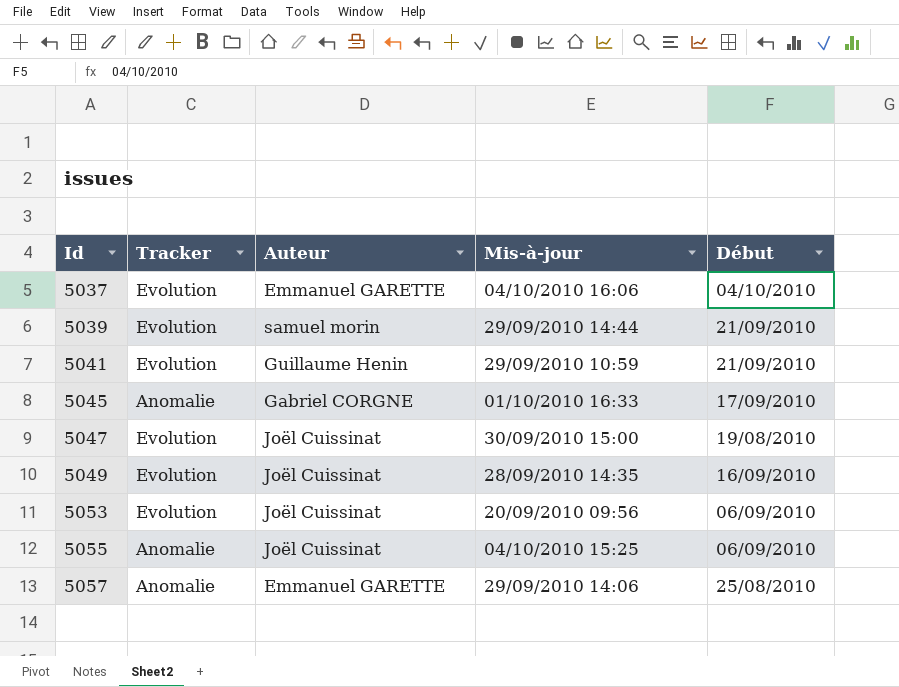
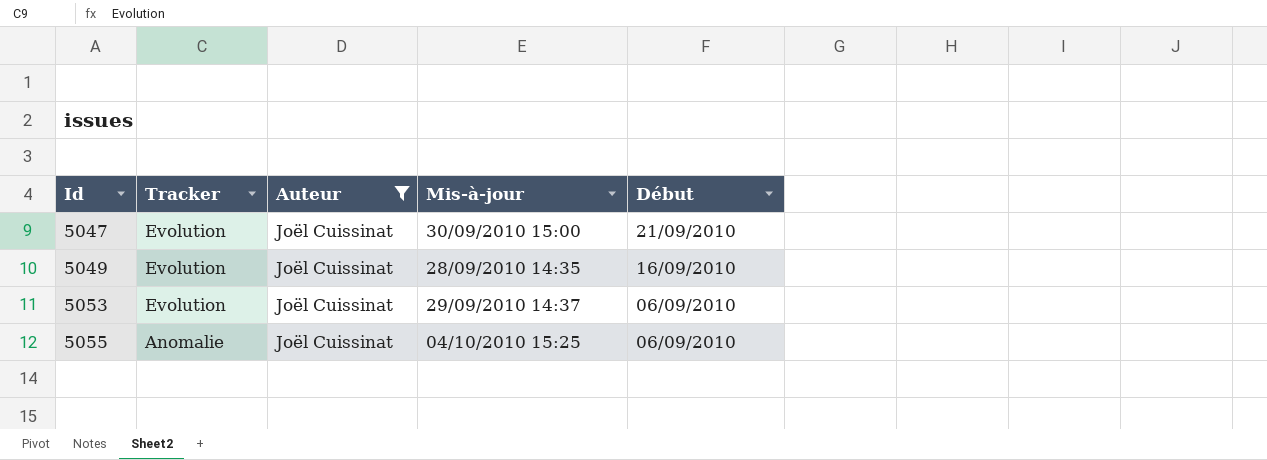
filter: none -> Auteur = Joël Cuissinat
5047 | Début: 19/08/2010 -> 21/09/2010
5053 | Mis-à-jour: 20/09/2010 09:56 -> 29/09/2010 14:37

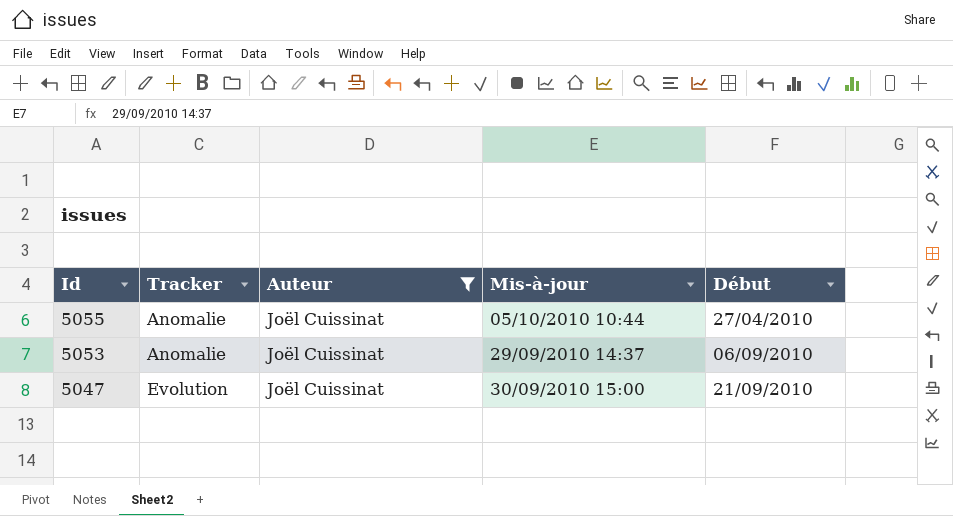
row order: Id ascending -> Id descending
row 5049: Evolution | Joël Cuissinat | 28/09/2010 14:35 | 16/09/2010 -> none
5055 | Mis-à-jour: 04/10/2010 15:25 -> 05/10/2010 10:44
5055 | Début: 06/09/2010 -> 27/04/2010
5053 | Tracker: Evolution -> Anomalie

